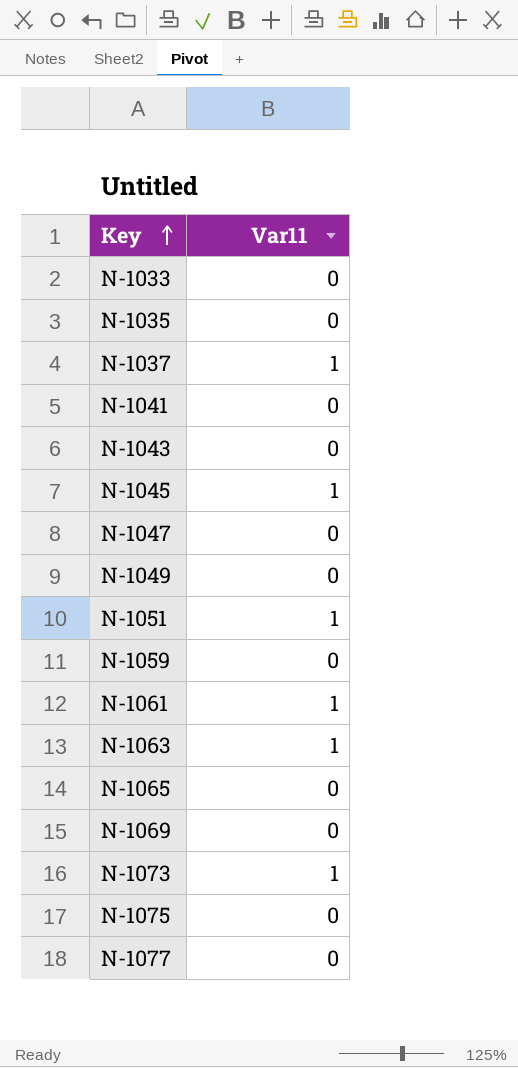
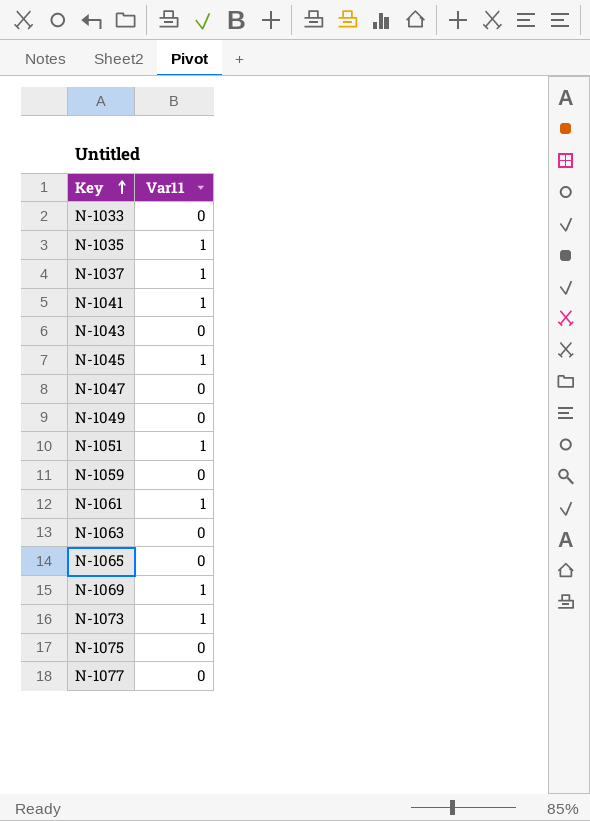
N-1035 | Var11: 0 -> 1
N-1041 | Var11: 0 -> 1
N-1063 | Var11: 1 -> 0
N-1069 | Var11: 0 -> 1

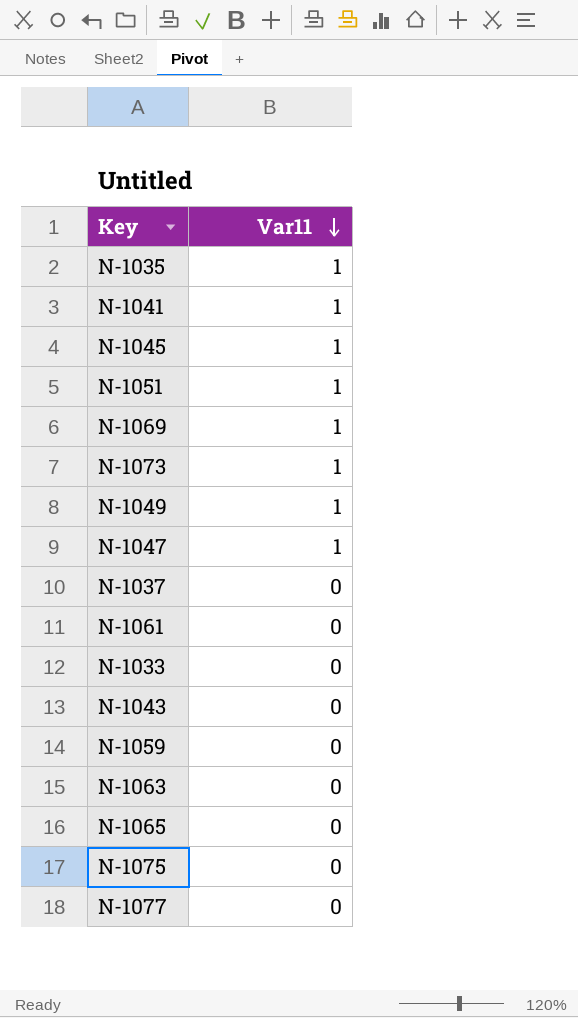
row order: Key ascending -> Var11 descending
N-1049 | Var11: 0 -> 1
N-1047 | Var11: 0 -> 1
N-1037 | Var11: 1 -> 0
N-1061 | Var11: 1 -> 0

